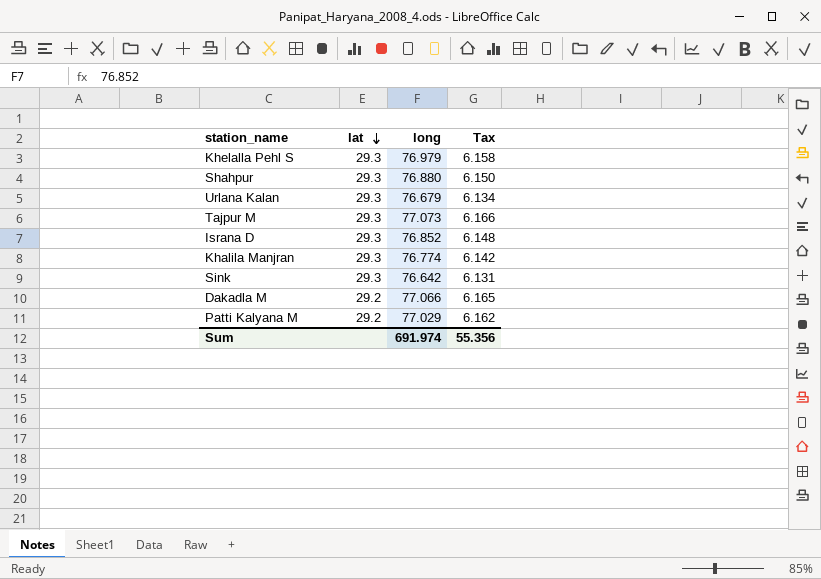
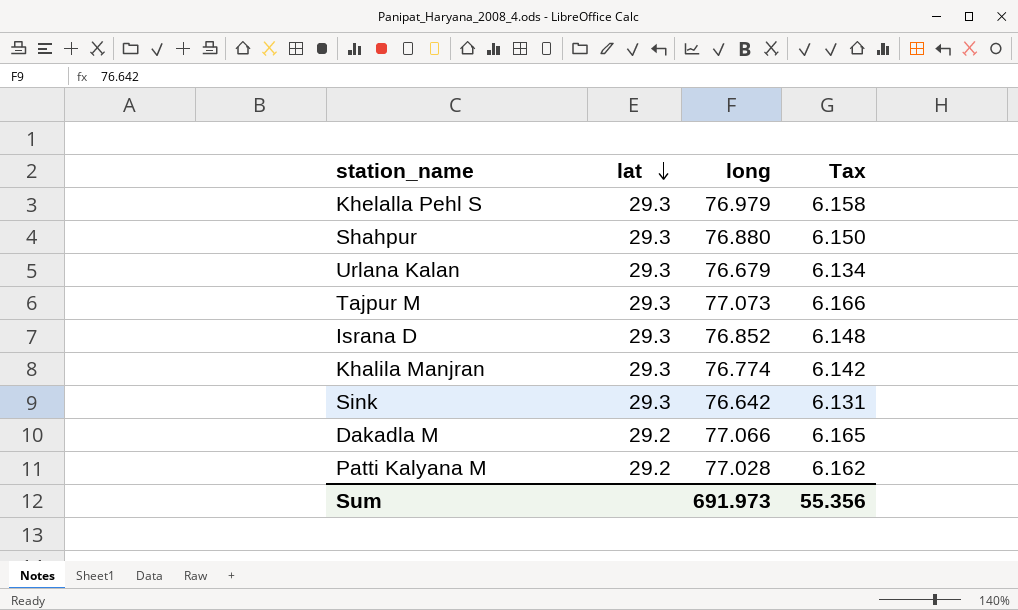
Patti Kalyana M | long: 77.029 -> 77.028
Sum | long: 691.974 -> 691.973

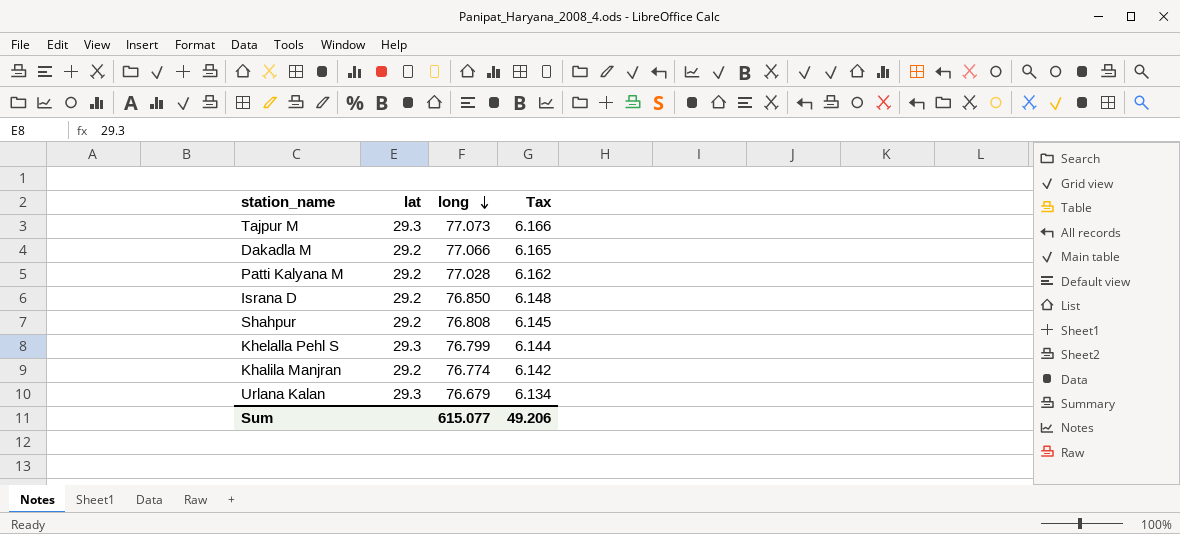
row order: lat descending -> long descending
row Sink: 29.3 | 76.642 | 6.131 -> none
Israna D | lat: 29.3 -> 29.2
Israna D | long: 76.852 -> 76.850
Shahpur | lat: 29.3 -> 29.2
Shahpur | long: 76.880 -> 76.808
Shahpur | Tax: 6.150 -> 6.145
Khelalla Pehl S | long: 76.979 -> 76.799
Khelalla Pehl S | Tax: 6.158 -> 6.144
Khalila Manjran | lat: 29.3 -> 29.2
Sum | long: 691.973 -> 615.077
Sum | Tax: 55.356 -> 49.206

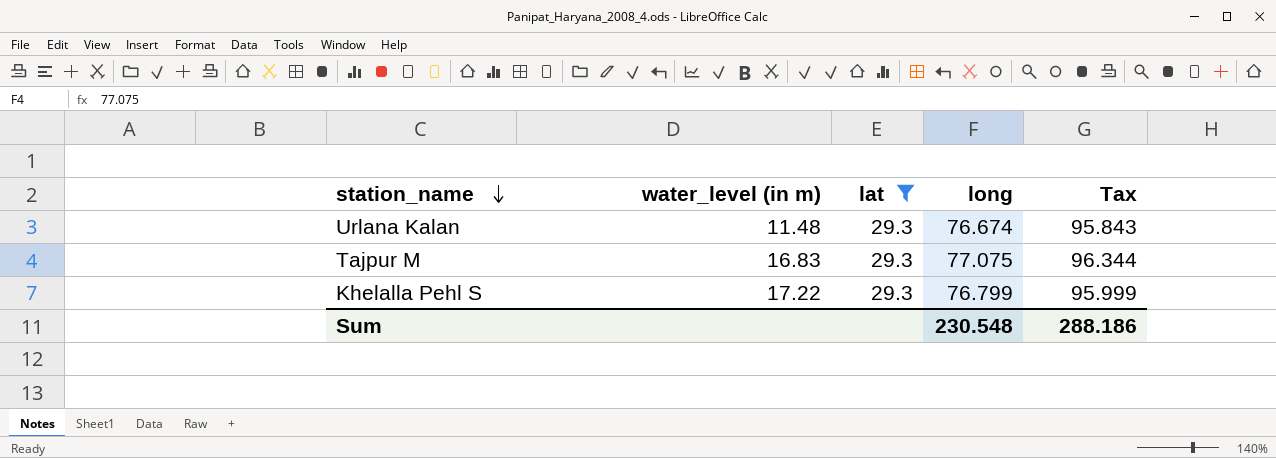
filter: none -> lat = 29.3
row order: long descending -> station_name descending
column water_level (in m) | position: none -> 2
column Tax | formula: [long] * 0.08 -> [long] * 1.25
Urlana Kalan | long: 76.679 -> 76.674
Tajpur M | long: 77.073 -> 77.075
Sum | long: 615.077 -> 230.548
Sum | Tax: 49.206 -> 288.186

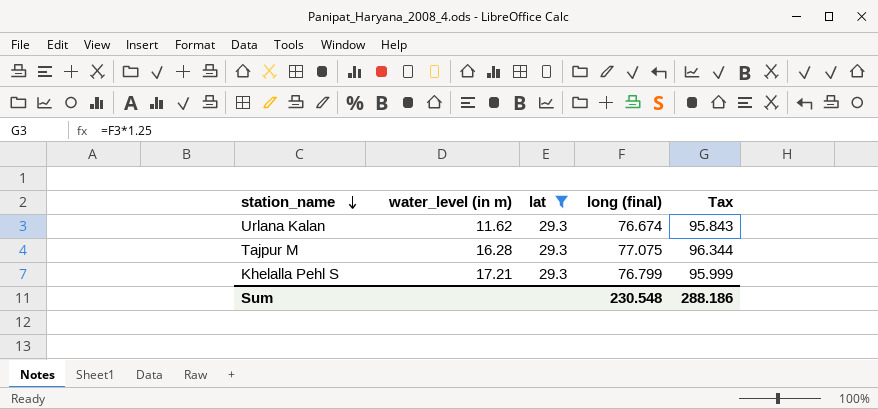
column name: long -> long (final)
Urlana Kalan | water_level (in m): 11.48 -> 11.62
Tajpur M | water_level (in m): 16.83 -> 16.28
Khelalla Pehl S | water_level (in m): 17.22 -> 17.21

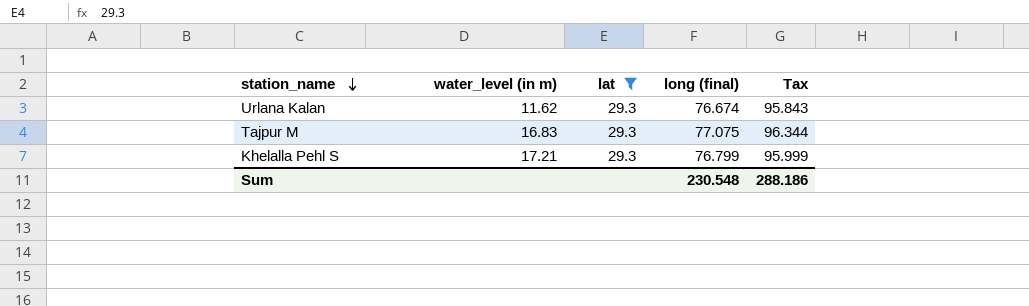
Tajpur M | water_level (in m): 16.28 -> 16.83

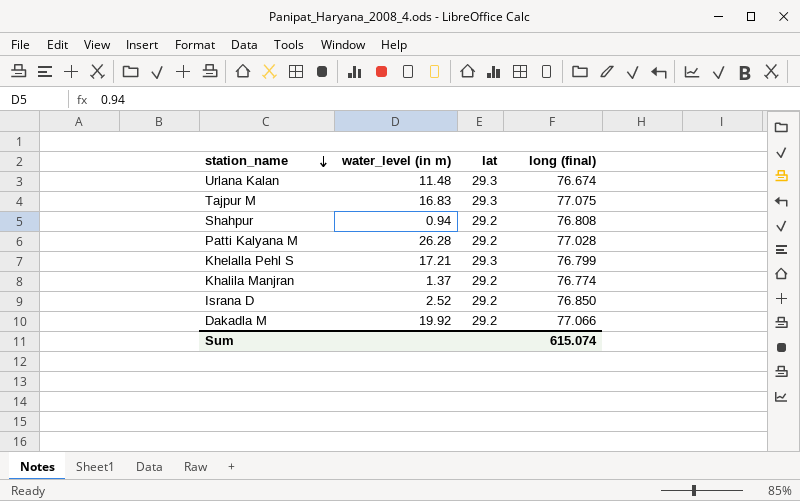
filter: lat = 29.3 -> none
column Tax | formula: [long (final)] * 1.25 -> none
Urlana Kalan | water_level (in m): 11.62 -> 11.48
Sum | long (final): 230.548 -> 615.074

